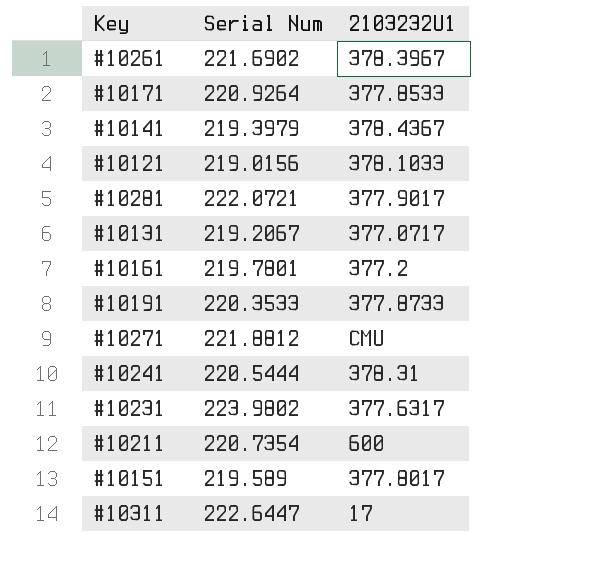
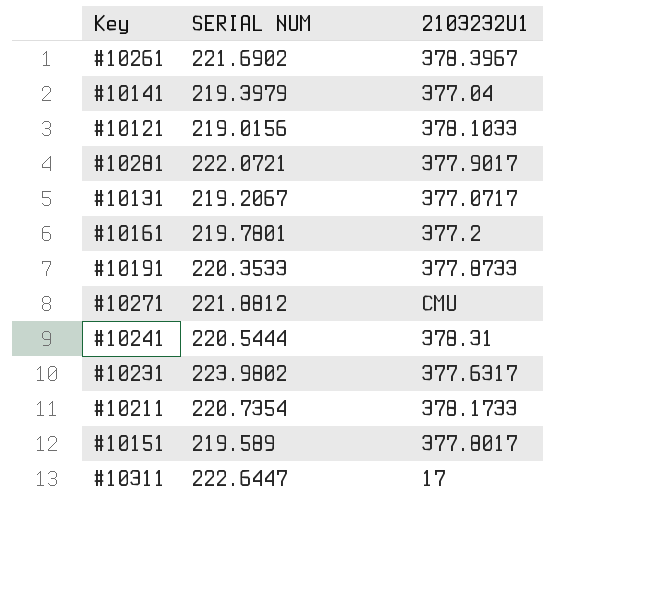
column name: Serial Num -> SERIAL NUM
row #10171: 220.9264 | 377.8533 -> none
#10141 | 2103232U1: 378.4367 -> 377.04
#10211 | 2103232U1: 600 -> 378.1733

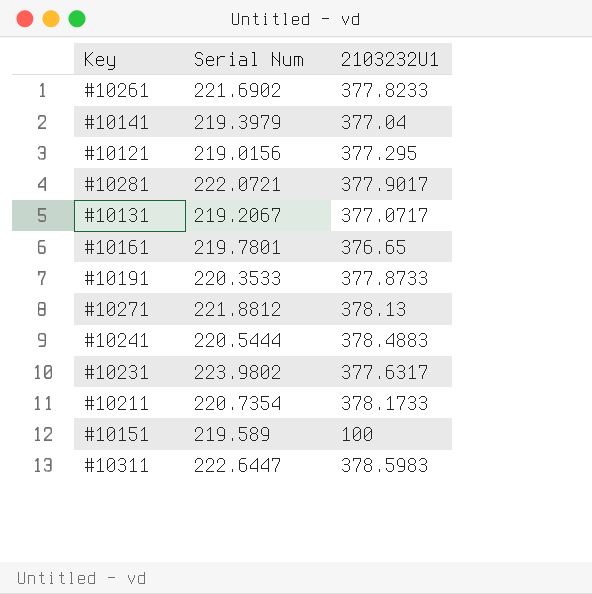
column name: SERIAL NUM -> Serial Num
#10261 | 2103232U1: 378.3967 -> 377.8233
#10121 | 2103232U1: 378.1033 -> 377.295
#10161 | 2103232U1: 377.2 -> 376.65
#10271 | 2103232U1: CMU -> 378.13
#10241 | 2103232U1: 378.31 -> 378.4883
#10151 | 2103232U1: 377.8017 -> 100
#10311 | 2103232U1: 17 -> 378.5983

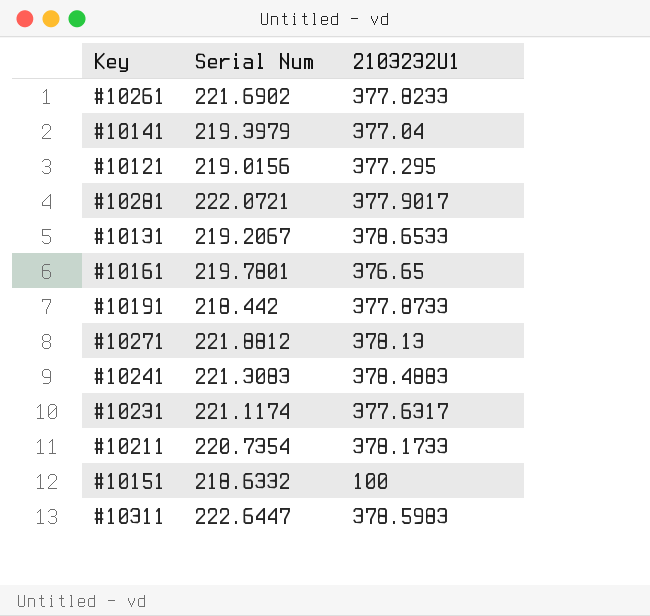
#10131 | 2103232U1: 377.0717 -> 378.6533
#10191 | Serial Num: 220.3533 -> 218.442
#10241 | Serial Num: 220.5444 -> 221.3083
#10231 | Serial Num: 223.9802 -> 221.1174
#10151 | Serial Num: 219.589 -> 218.6332

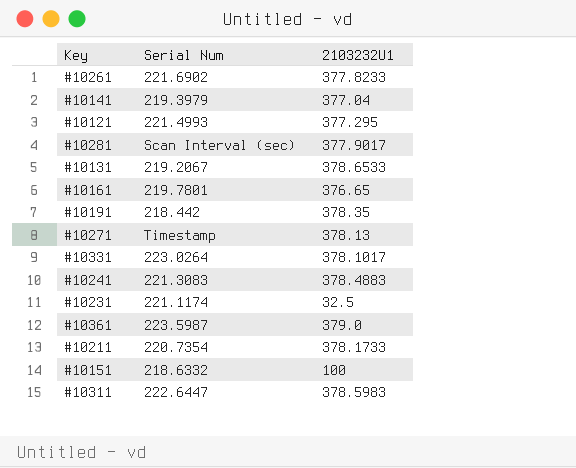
#10121 | Serial Num: 219.0156 -> 221.4993
#10281 | Serial Num: 222.0721 -> Scan Interval (sec)
#10191 | 2103232U1: 377.8733 -> 378.35
#10271 | Serial Num: 221.8812 -> Timestamp
row #10331: none -> 223.0264 | 378.1017
#10231 | 2103232U1: 377.6317 -> 32.5
row #10361: none -> 223.5987 | 379.0

